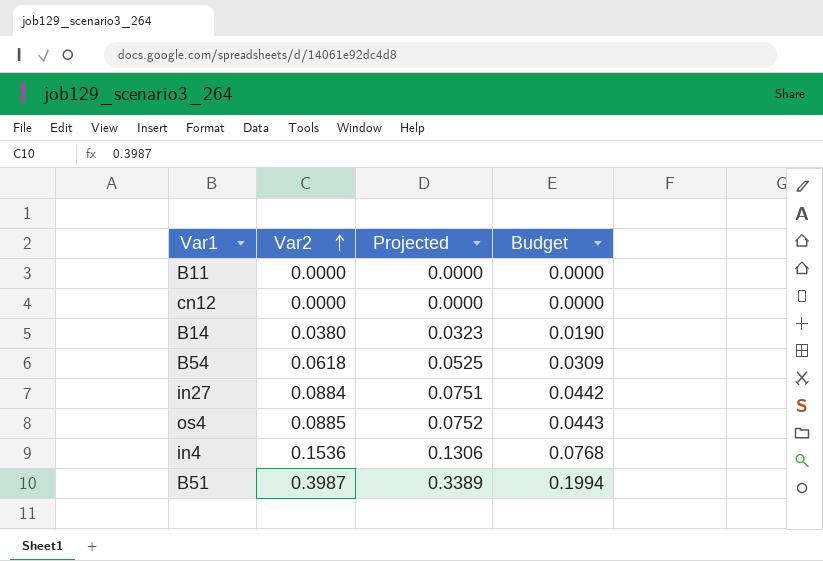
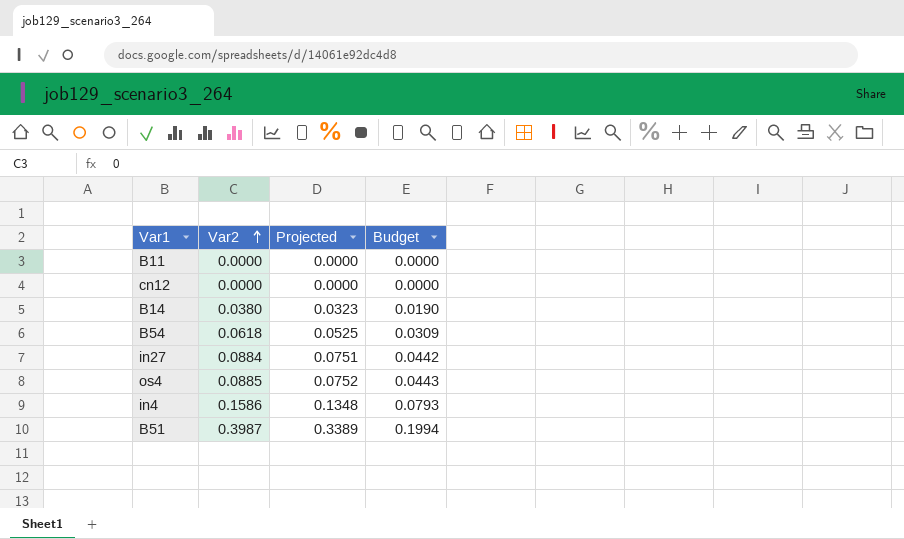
in4 | Var2: 0.1536 -> 0.1586
in4 | Projected: 0.1306 -> 0.1348
in4 | Budget: 0.0768 -> 0.0793

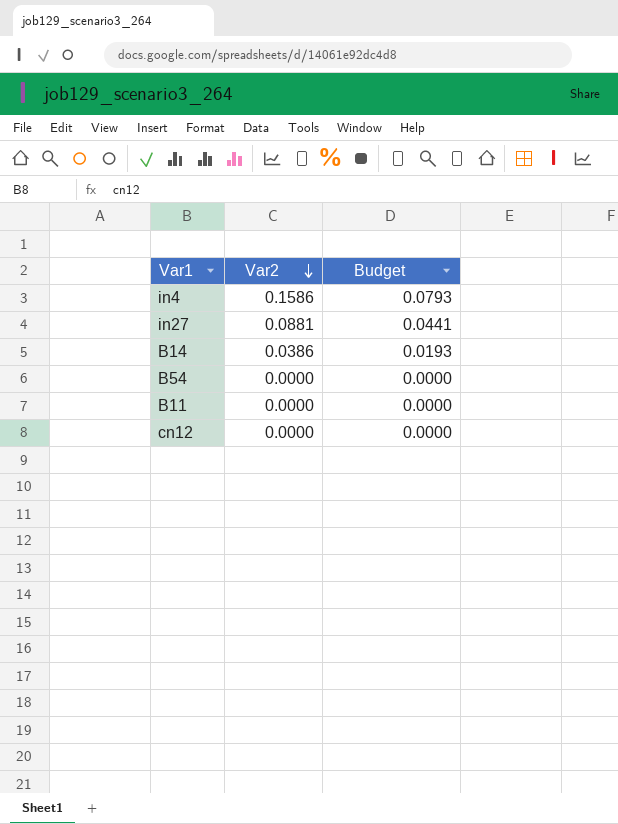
row order: Var2 ascending -> Var2 descending
column Projected | formula: [Var2] * 0.85 -> none
row os4: 0.0885 | 0.0752 | 0.0443 -> none
row B51: 0.3987 | 0.3389 | 0.1994 -> none
in27 | Var2: 0.0884 -> 0.0881
in27 | Budget: 0.0442 -> 0.0441
B14 | Var2: 0.0380 -> 0.0386
B14 | Budget: 0.0190 -> 0.0193
B54 | Var2: 0.0618 -> 0.0000
B54 | Budget: 0.0309 -> 0.0000

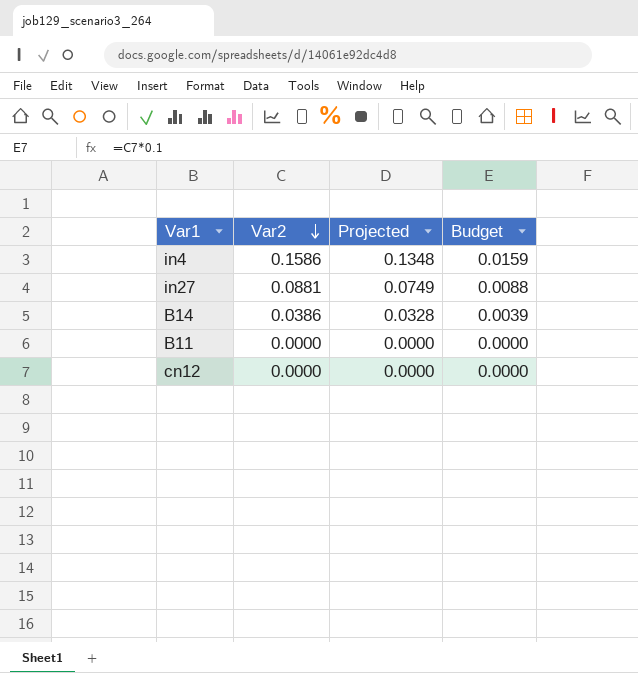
column Projected | formula: none -> [Var2] * 0.85
column Budget | formula: [Var2] * 0.5 -> [Var2] * 0.1
row B54: 0.0000 | 0.0000 -> none

